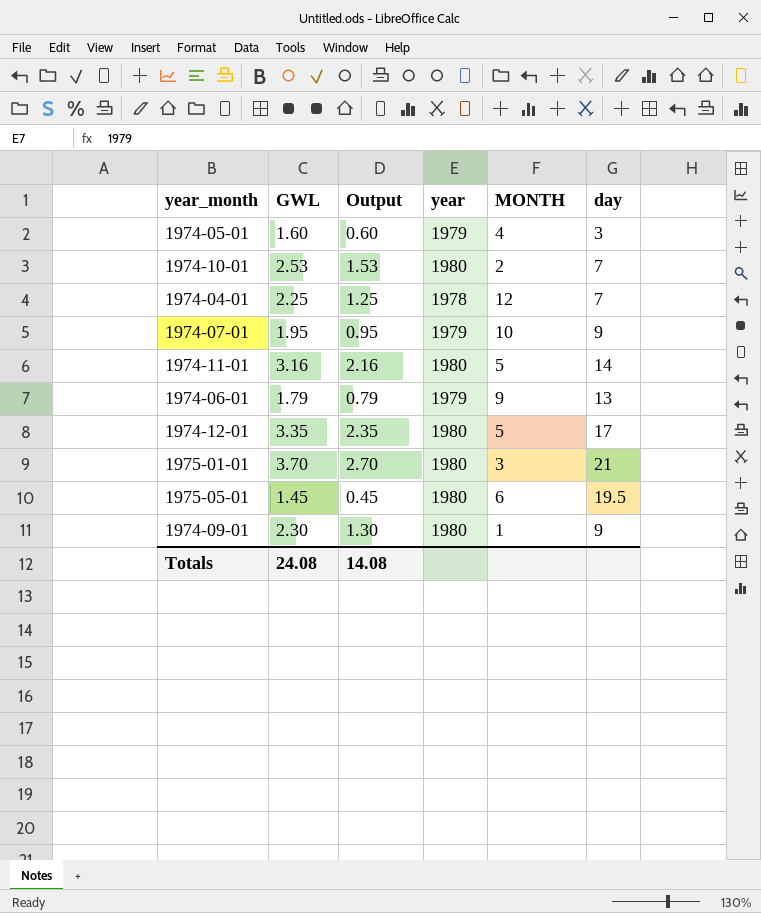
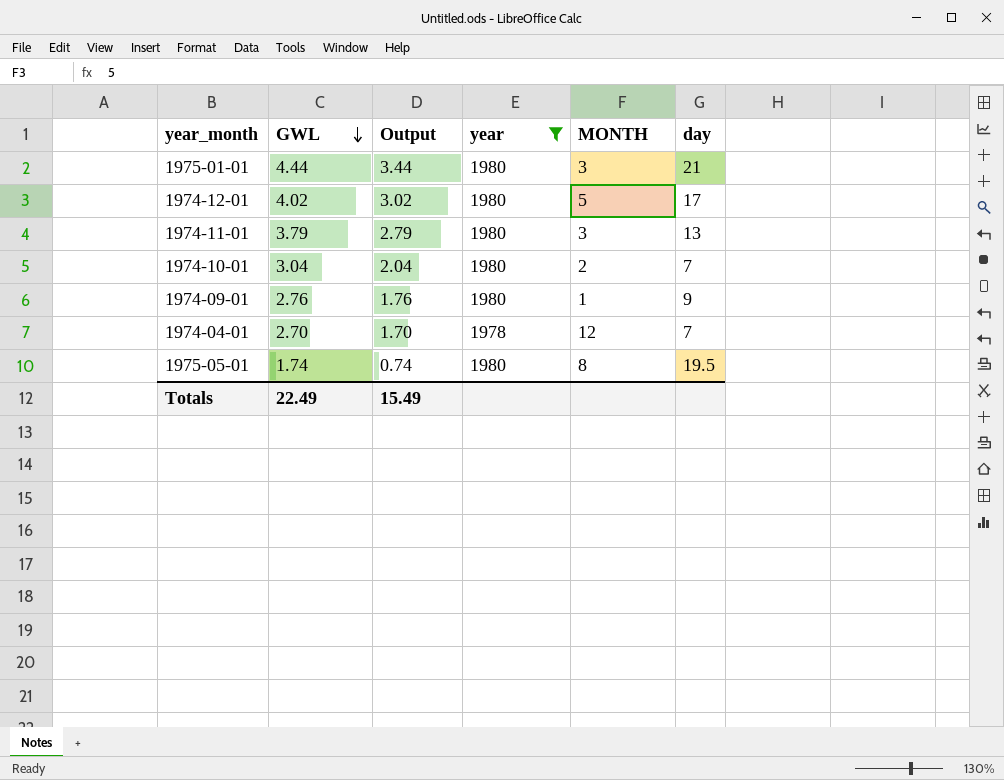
filter: none -> year != 1979
row order: none -> GWL descending
1975-01-01 | GWL: 3.70 -> 4.44
1975-01-01 | Output: 2.70 -> 3.44
1974-12-01 | GWL: 3.35 -> 4.02
1974-12-01 | Output: 2.35 -> 3.02
1974-11-01 | GWL: 3.16 -> 3.79
1974-11-01 | Output: 2.16 -> 2.79
1974-11-01 | MONTH: 5 -> 3
1974-11-01 | day: 14 -> 13
1974-10-01 | GWL: 2.53 -> 3.04
1974-10-01 | Output: 1.53 -> 2.04
1974-09-01 | GWL: 2.30 -> 2.76
1974-09-01 | Output: 1.30 -> 1.76
1974-04-01 | GWL: 2.25 -> 2.70
1974-04-01 | Output: 1.25 -> 1.70
1975-05-01 | GWL: 1.45 -> 1.74
1975-05-01 | Output: 0.45 -> 0.74
1975-05-01 | MONTH: 6 -> 8
Totals | GWL: 24.08 -> 22.49
Totals | Output: 14.08 -> 15.49

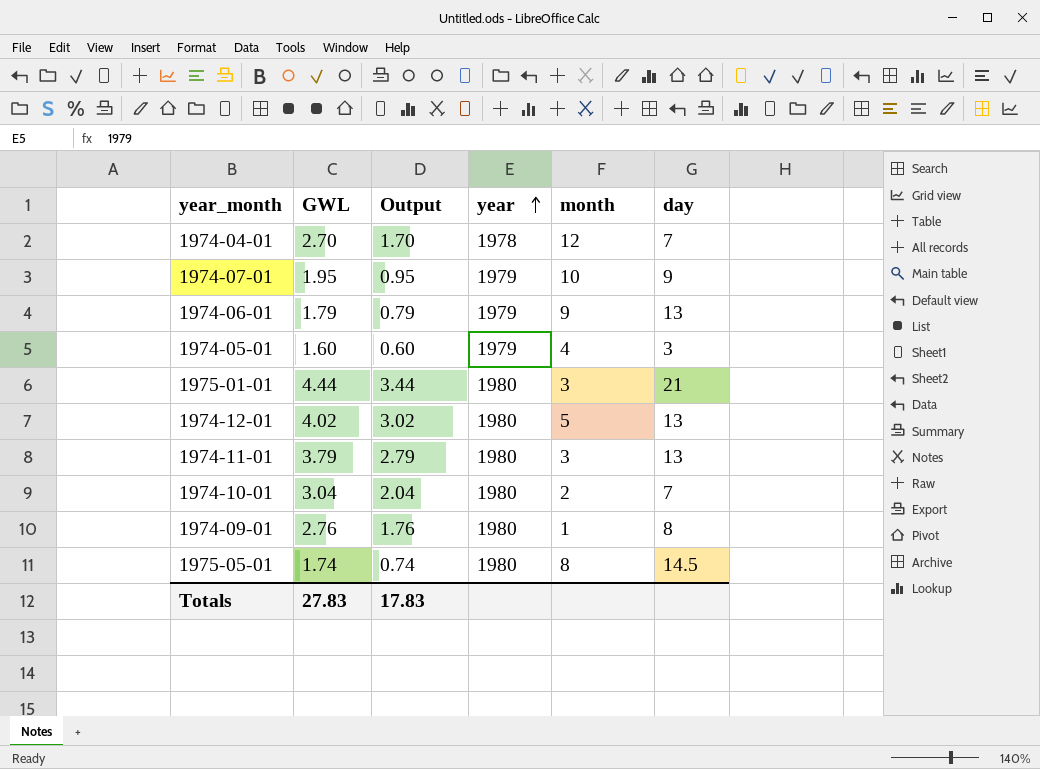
filter: year != 1979 -> none
row order: GWL descending -> year ascending
column name: MONTH -> month
1974-12-01 | day: 17 -> 13
1974-09-01 | day: 9 -> 8
1975-05-01 | day: 19.5 -> 14.5
Totals | GWL: 22.49 -> 27.83
Totals | Output: 15.49 -> 17.83

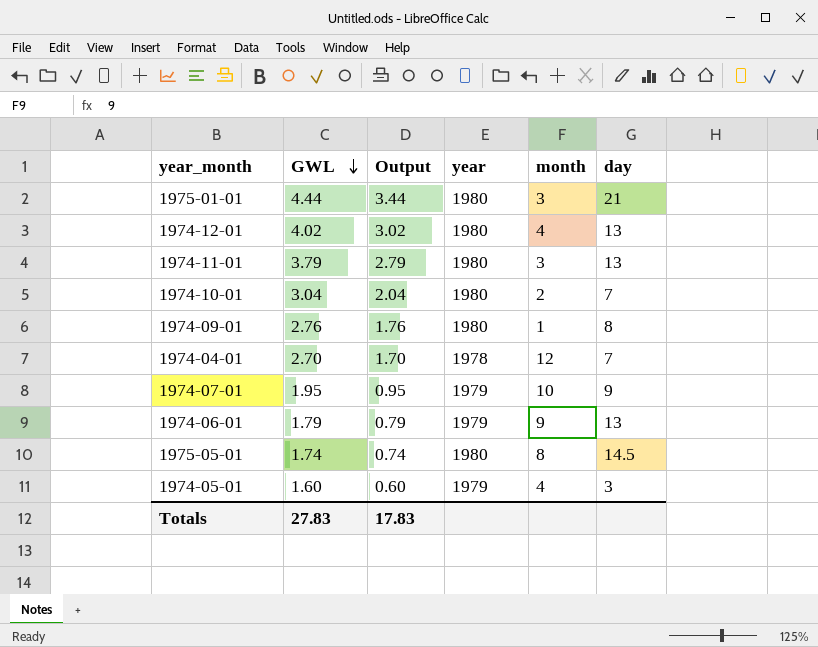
row order: year ascending -> GWL descending
1974-12-01 | month: 5 -> 4

